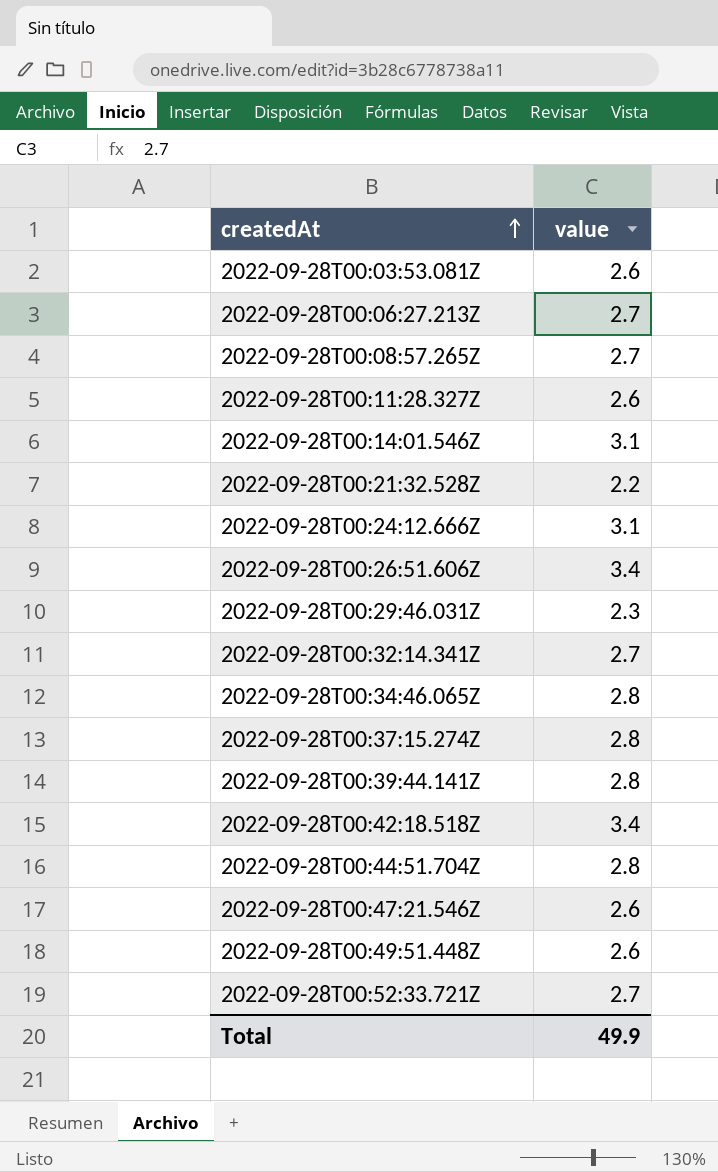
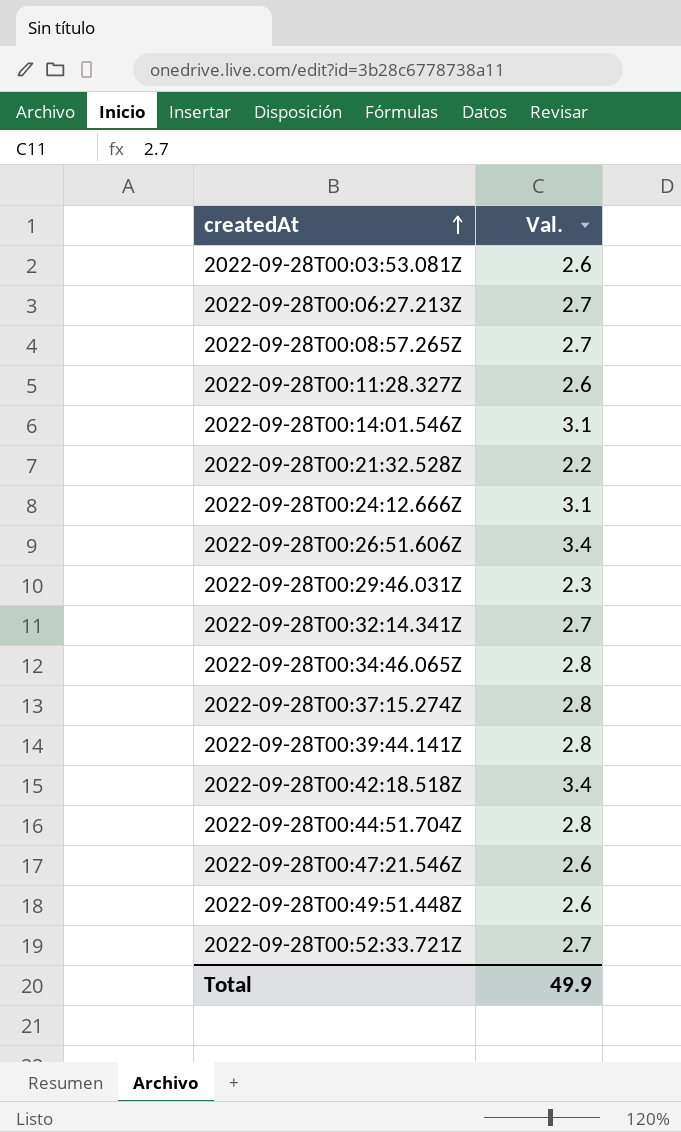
column name: value -> Val.

